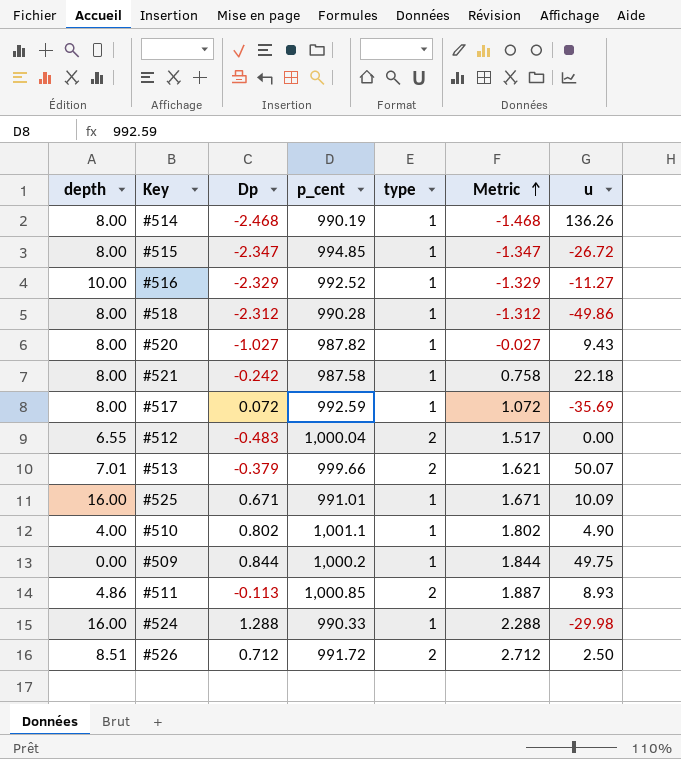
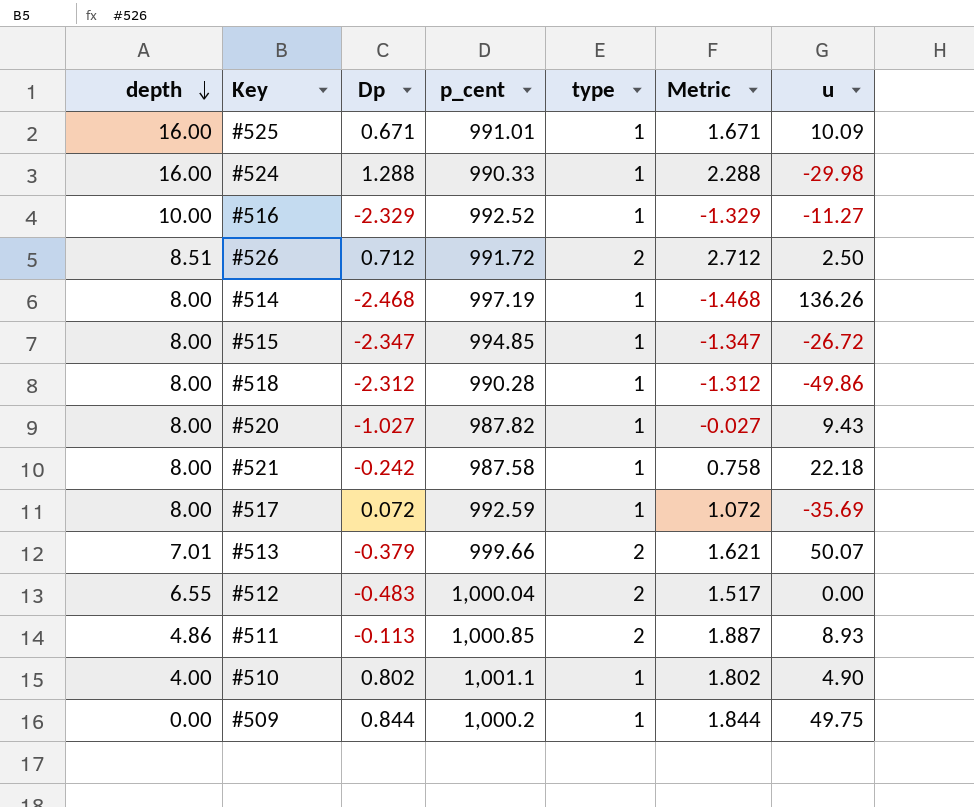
row order: Metric ascending -> depth descending
#514 | p_cent: 990.19 -> 997.19

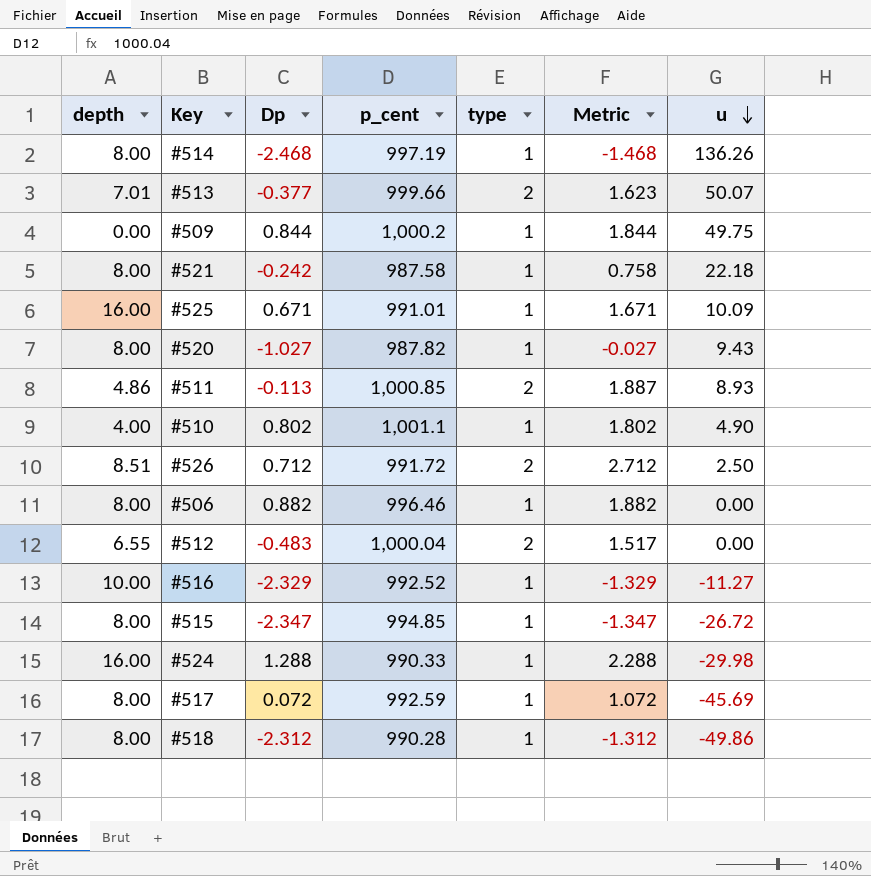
row order: depth descending -> u descending
#513 | Dp: -0.379 -> -0.377
#513 | Metric: 1.621 -> 1.623
row #506: none -> 8.00 | 0.882 | 996.46 | 1 | 1.882 | 0.00
#517 | u: -35.69 -> -45.69

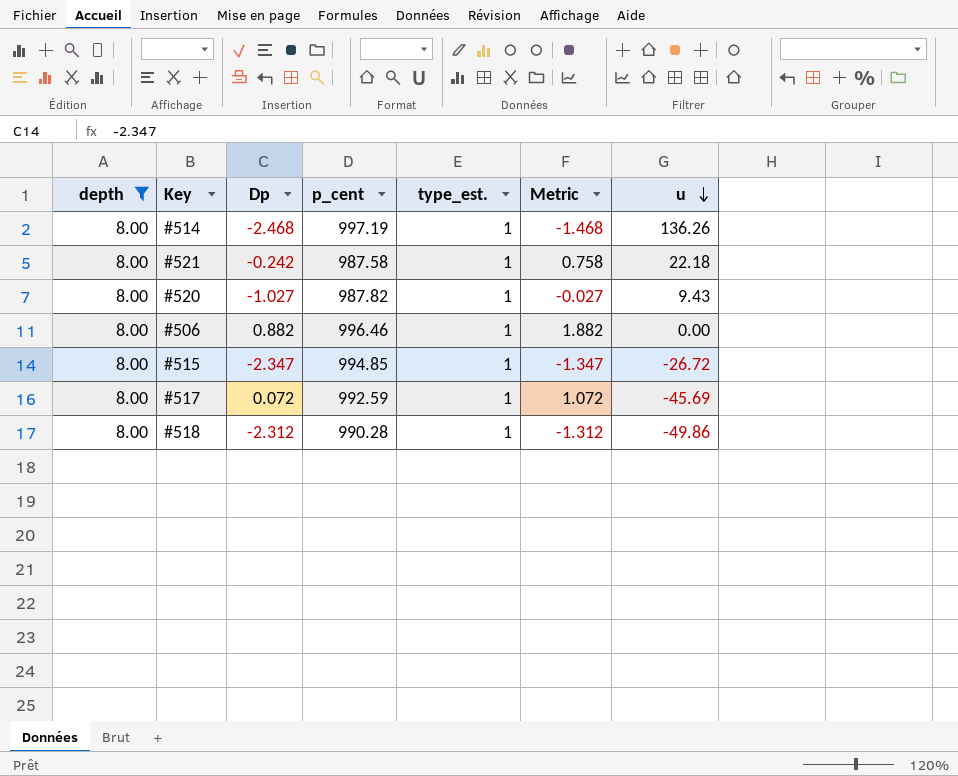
filter: none -> depth = 8.00
column name: type -> type_est.

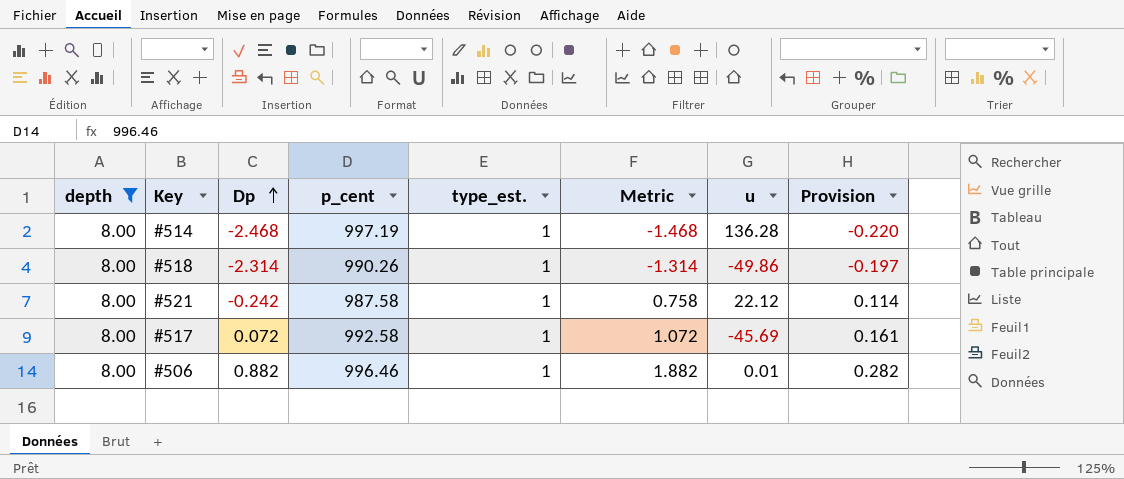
row order: u descending -> Dp ascending
column Provision | formula: none -> [Metric] * 0.15
row #520: 8.00 | -1.027 | 987.82 | 1 | -0.027 | 9.43 -> none
row #515: 8.00 | -2.347 | 994.85 | 1 | -1.347 | -26.72 -> none
#514 | u: 136.26 -> 136.28
#518 | Dp: -2.312 -> -2.314
#518 | p_cent: 990.28 -> 990.26
#518 | Metric: -1.312 -> -1.314
#521 | u: 22.18 -> 22.12
#517 | p_cent: 992.59 -> 992.58
#506 | u: 0.00 -> 0.01

